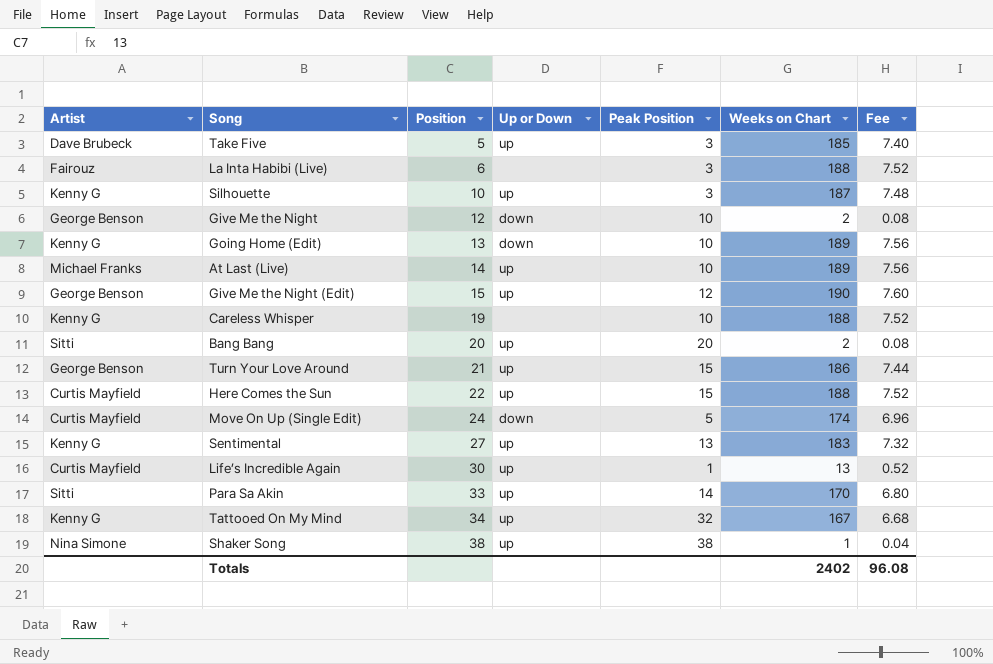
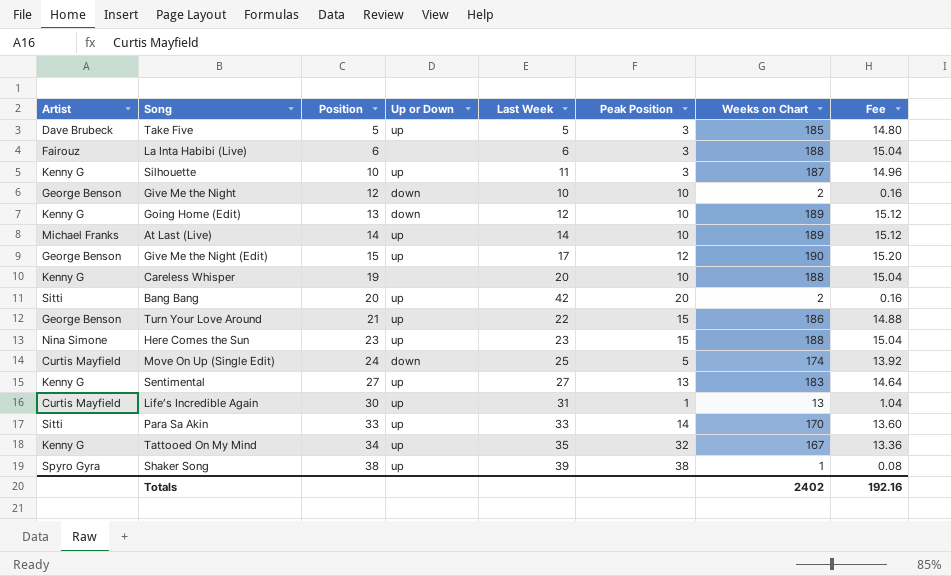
column Last Week | position: none -> 5
column Fee | formula: [Weeks on Chart] * 0.04 -> [Weeks on Chart] * 0.08
Here Comes the Sun | Artist: Curtis Mayfield -> Nina Simone
Here Comes the Sun | Position: 22 -> 23
Shaker Song | Artist: Nina Simone -> Spyro Gyra
Totals | Fee: 96.08 -> 192.16

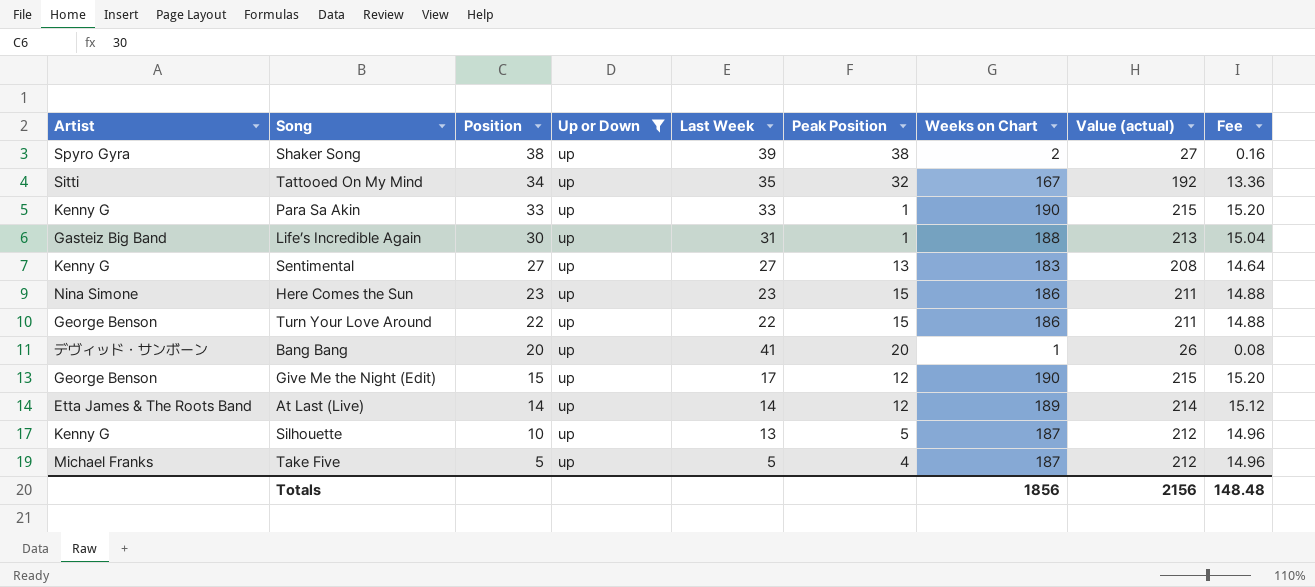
filter: none -> Up or Down = up
row order: Position ascending -> Position descending
column Value (actual) | formula: none -> [Weeks on Chart] + 25
Shaker Song | Weeks on Chart: 1 -> 2
Shaker Song | Fee: 0.08 -> 0.16
Tattooed On My Mind | Artist: Kenny G -> Sitti
Para Sa Akin | Artist: Sitti -> Kenny G
Para Sa Akin | Peak Position: 14 -> 1
Para Sa Akin | Weeks on Chart: 170 -> 190
Para Sa Akin | Fee: 13.60 -> 15.20
Life’s Incredible Again | Artist: Curtis Mayfield -> Gasteiz Big Band
Life’s Incredible Again | Weeks on Chart: 13 -> 188
Life’s Incredible Again | Fee: 1.04 -> 15.04
Here Comes the Sun | Weeks on Chart: 188 -> 186
Here Comes the Sun | Fee: 15.04 -> 14.88
Turn Your Love Around | Position: 21 -> 22
Bang Bang | Artist: Sitti -> デヴィッド・サンボーン
Bang Bang | Last Week: 42 -> 41
Bang Bang | Weeks on Chart: 2 -> 1
Bang Bang | Fee: 0.16 -> 0.08
At Last (Live) | Artist: Michael Franks -> Etta James & The Roots Band
At Last (Live) | Peak Position: 10 -> 12
Silhouette | Last Week: 11 -> 13
Silhouette | Peak Position: 3 -> 5
Take Five | Artist: Dave Brubeck -> Michael Franks
Take Five | Peak Position: 3 -> 4
Take Five | Weeks on Chart: 185 -> 187
Take Five | Fee: 14.80 -> 14.96
Totals | Weeks on Chart: 2402 -> 1856
Totals | Fee: 192.16 -> 148.48

